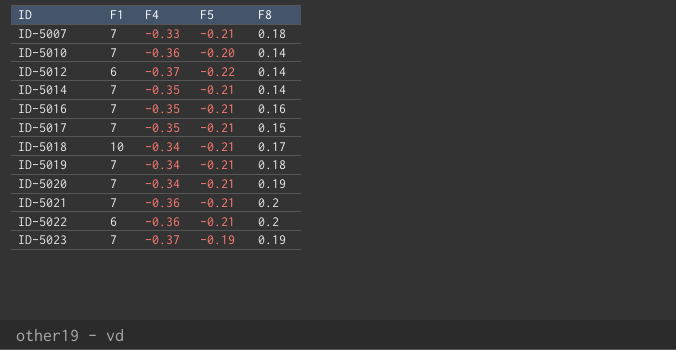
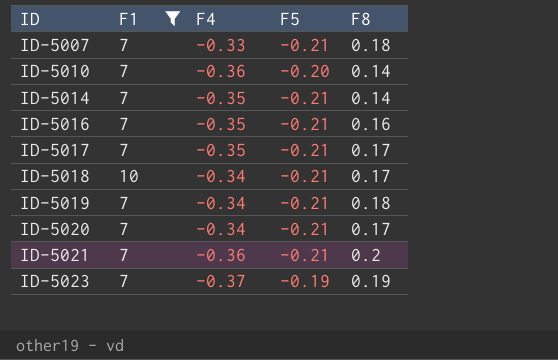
filter: none -> F1 != 6
ID-5017 | F8: 0.15 -> 0.17
ID-5020 | F8: 0.19 -> 0.17

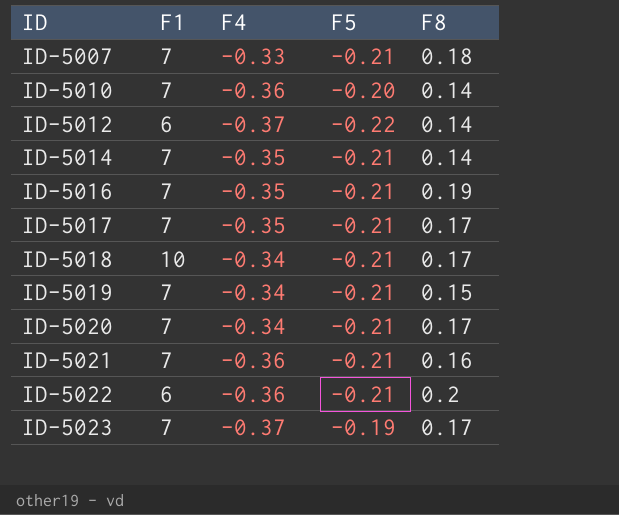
filter: F1 != 6 -> none
ID-5016 | F8: 0.16 -> 0.19
ID-5019 | F8: 0.18 -> 0.15
ID-5021 | F8: 0.2 -> 0.16
ID-5023 | F8: 0.19 -> 0.17

